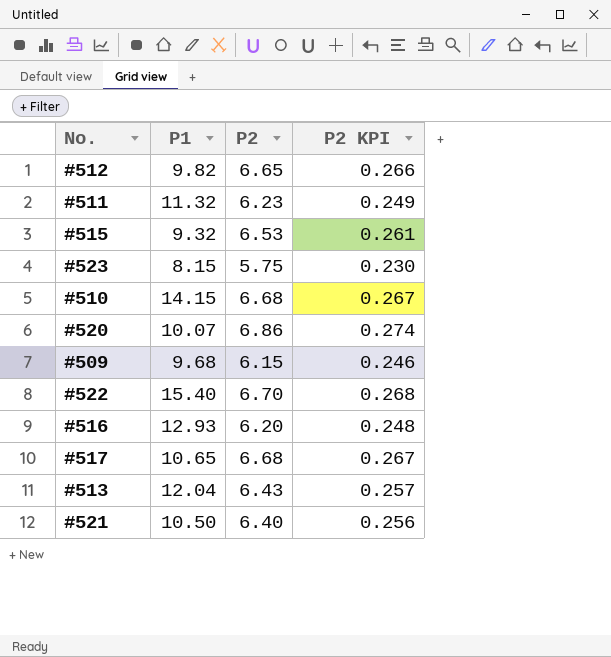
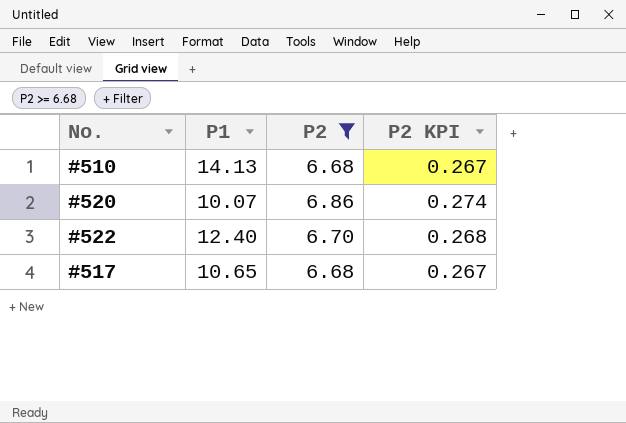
filter: none -> P2 >= 6.68
#510 | P1: 14.15 -> 14.13
#522 | P1: 15.40 -> 12.40

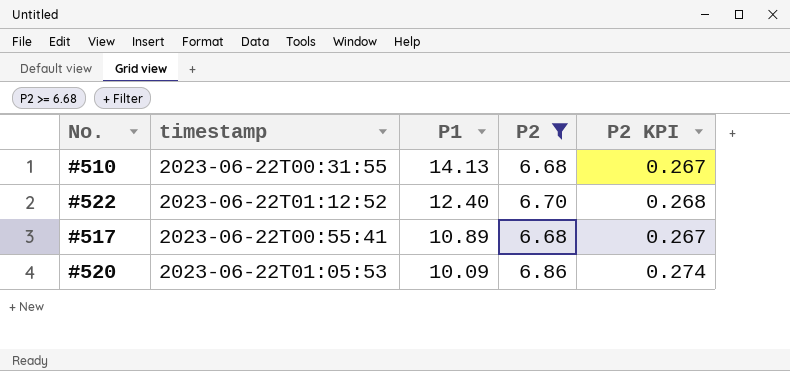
row order: none -> P1 descending
column timestamp | position: none -> 2
#517 | P1: 10.65 -> 10.89
#520 | P1: 10.07 -> 10.09

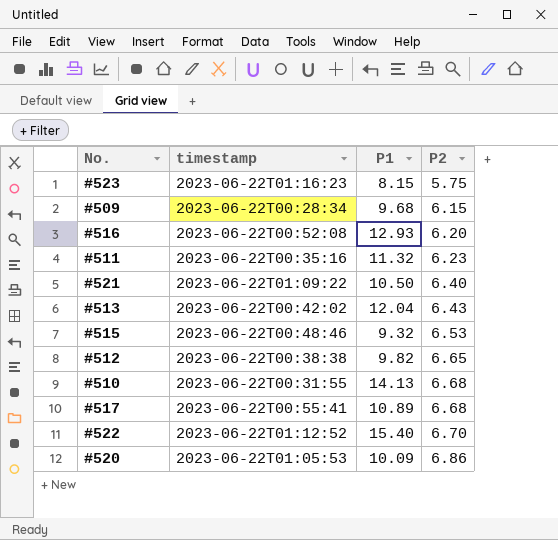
filter: P2 >= 6.68 -> none
row order: P1 descending -> P2 ascending
column P2 KPI | formula: [P2] * 0.04 -> none
#522 | P1: 12.40 -> 15.40

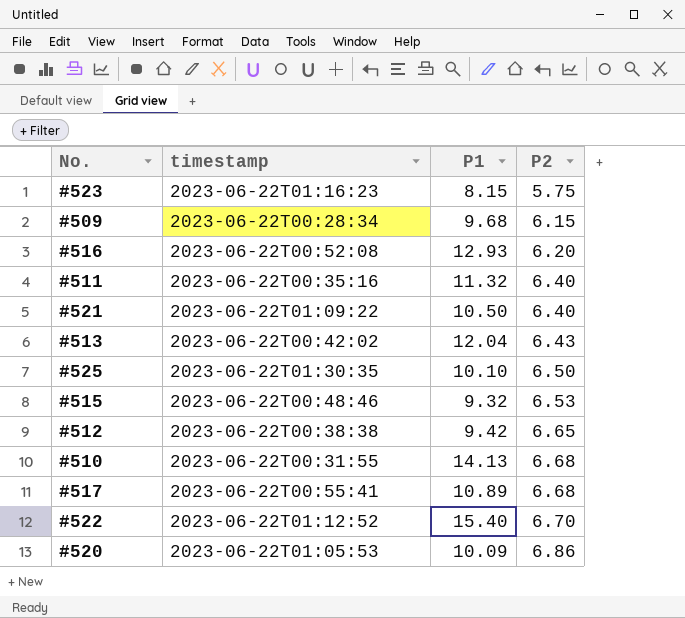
#511 | P2: 6.23 -> 6.40
row #525: none -> 2023-06-22T01:30:35 | 10.10 | 6.50
#512 | P1: 9.82 -> 9.42

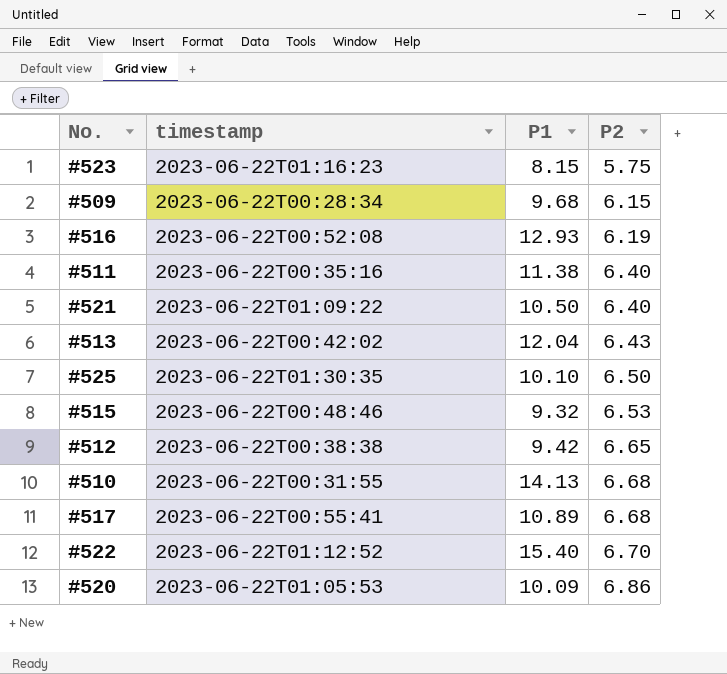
#516 | P2: 6.20 -> 6.19
#511 | P1: 11.32 -> 11.38

